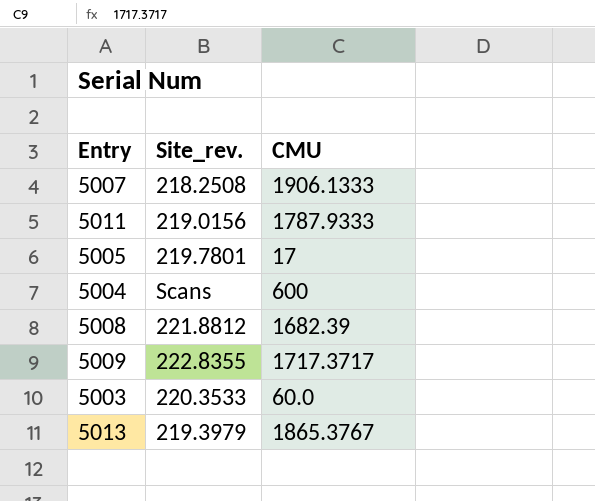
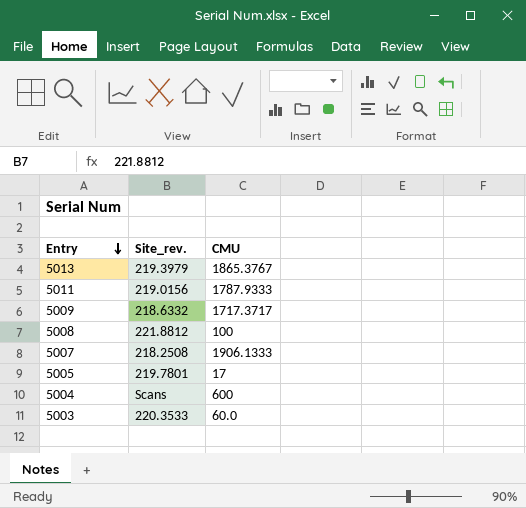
row order: none -> Entry descending
5009 | Site_rev.: 222.8355 -> 218.6332
5008 | CMU: 1682.39 -> 100

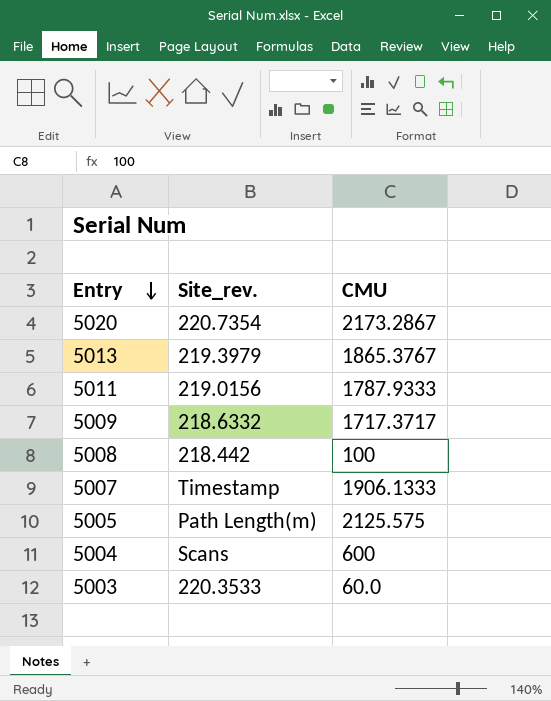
row 5020: none -> 220.7354 | 2173.2867
5008 | Site_rev.: 221.8812 -> 218.442
5007 | Site_rev.: 218.2508 -> Timestamp
5005 | Site_rev.: 219.7801 -> Path Length(m)
5005 | CMU: 17 -> 2125.575

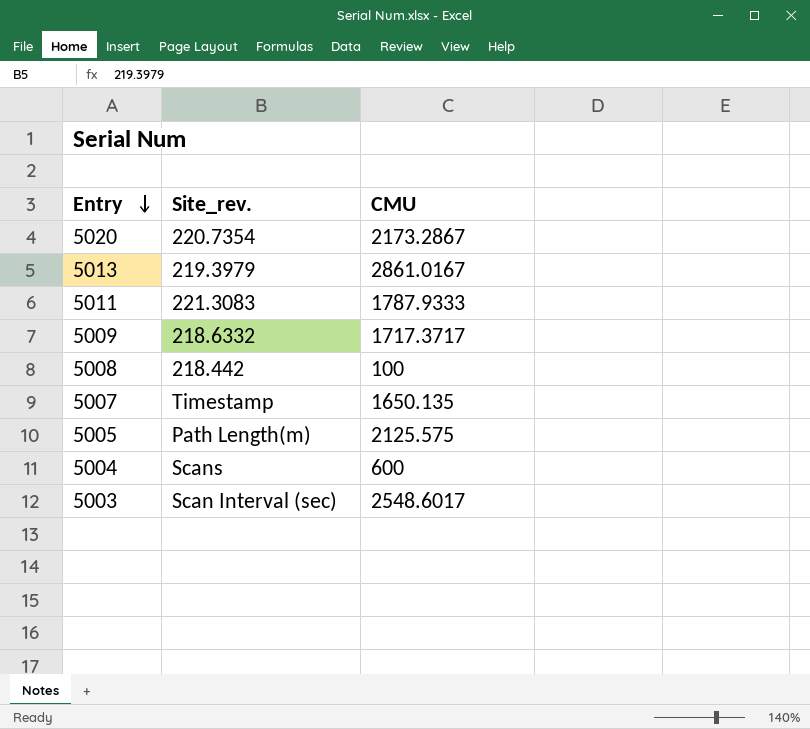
5013 | CMU: 1865.3767 -> 2861.0167
5011 | Site_rev.: 219.0156 -> 221.3083
5007 | CMU: 1906.1333 -> 1650.135
5003 | Site_rev.: 220.3533 -> Scan Interval (sec)
5003 | CMU: 60.0 -> 2548.6017

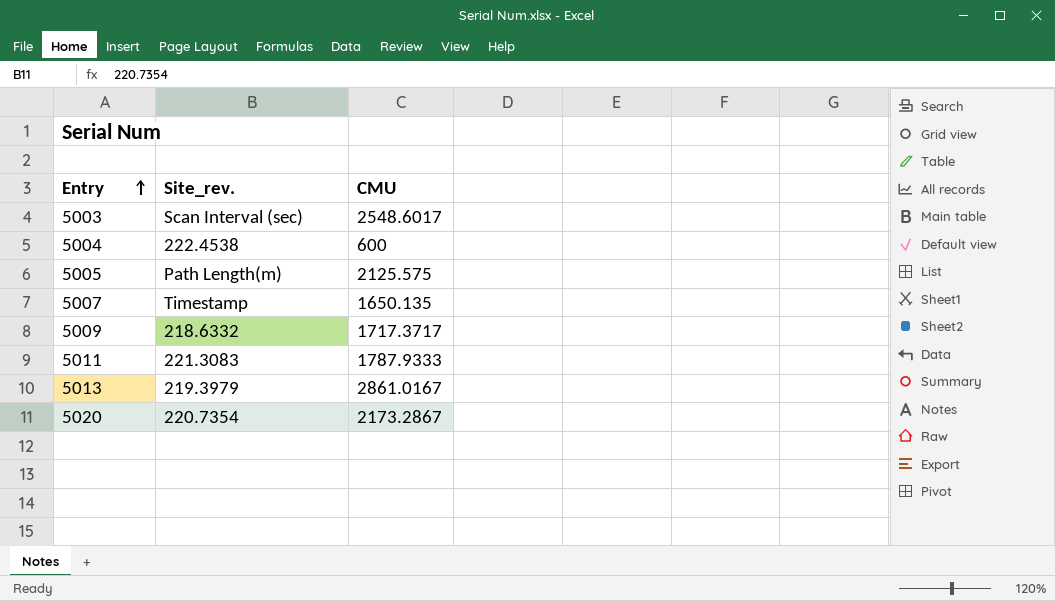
row order: Entry descending -> Entry ascending
row 5008: 218.442 | 100 -> none
5004 | Site_rev.: Scans -> 222.4538

